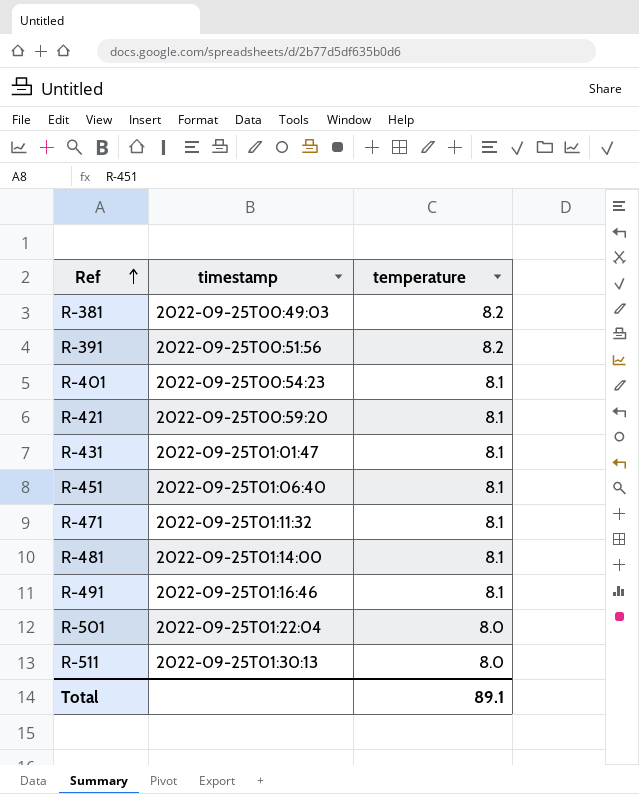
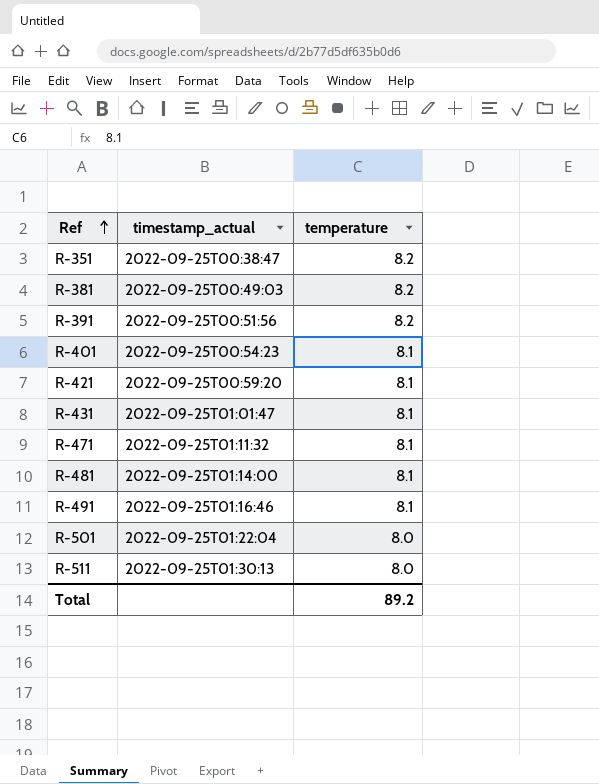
column name: timestamp -> timestamp_actual
row R-451: 2022-09-25T01:06:40 | 8.1 -> none
row R-351: none -> 2022-09-25T00:38:47 | 8.2
Total | temperature: 89.1 -> 89.2

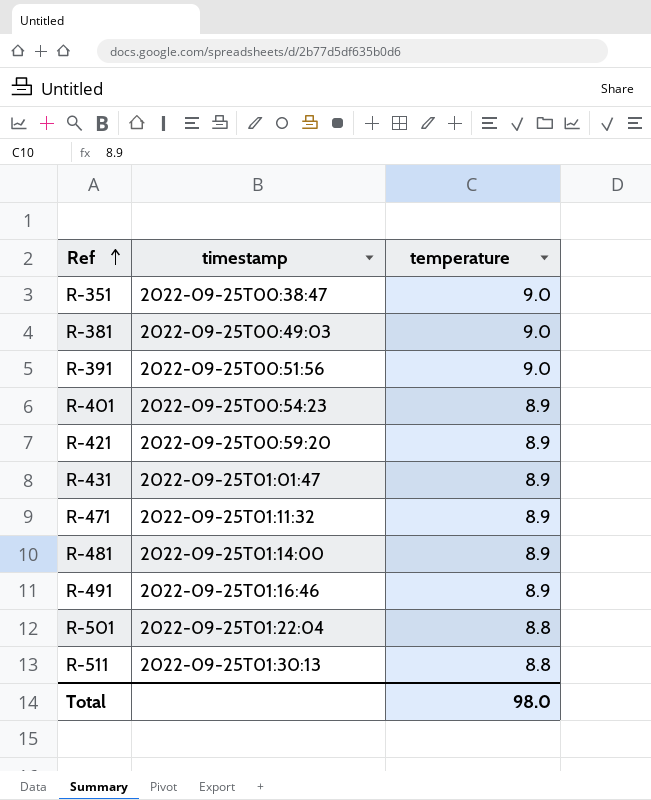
column name: timestamp_actual -> timestamp
R-351 | temperature: 8.2 -> 9.0
R-381 | temperature: 8.2 -> 9.0
R-391 | temperature: 8.2 -> 9.0
R-401 | temperature: 8.1 -> 8.9
R-421 | temperature: 8.1 -> 8.9
R-431 | temperature: 8.1 -> 8.9
R-471 | temperature: 8.1 -> 8.9
R-481 | temperature: 8.1 -> 8.9
R-491 | temperature: 8.1 -> 8.9
R-501 | temperature: 8.0 -> 8.8
R-511 | temperature: 8.0 -> 8.8
Total | temperature: 89.2 -> 98.0

